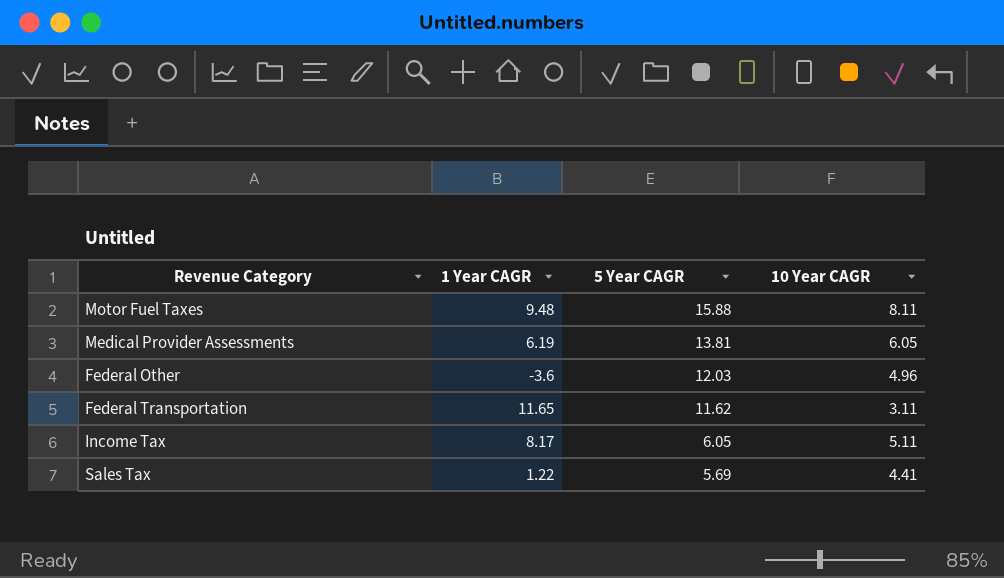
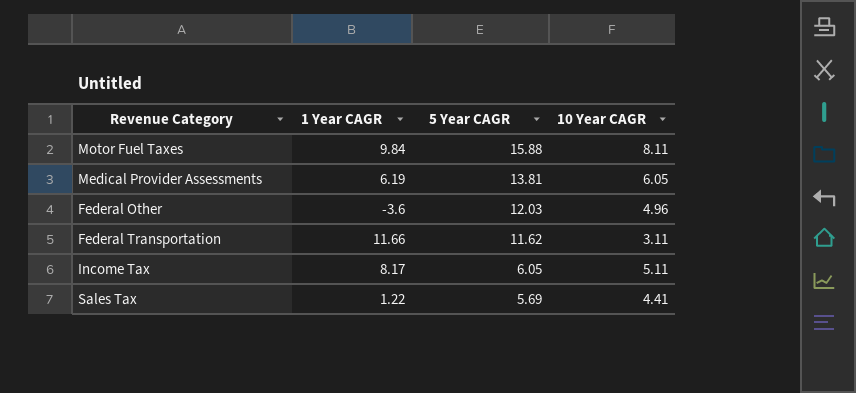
Motor Fuel Taxes | 1 Year CAGR: 9.48 -> 9.84
Federal Transportation | 1 Year CAGR: 11.65 -> 11.66

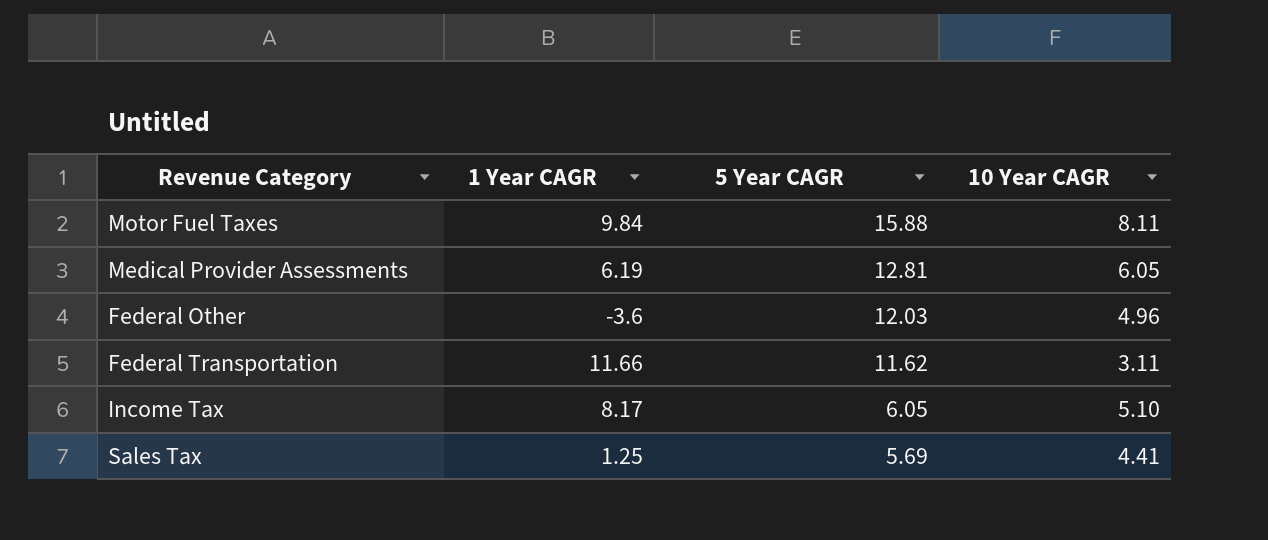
Medical Provider Assessments | 5 Year CAGR: 13.81 -> 12.81
Income Tax | 10 Year CAGR: 5.11 -> 5.10
Sales Tax | 1 Year CAGR: 1.22 -> 1.25

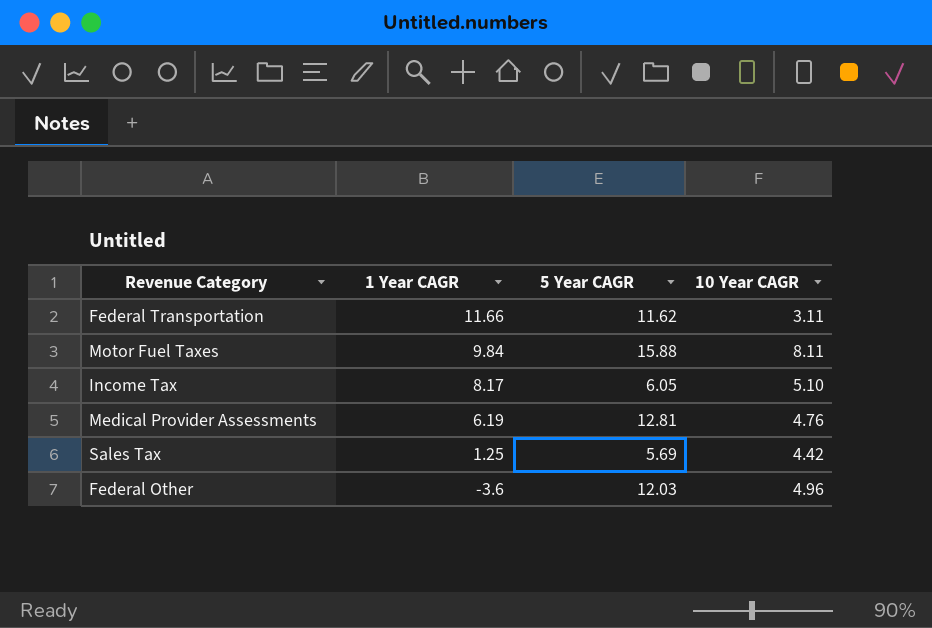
row order: 5 Year CAGR descending -> 1 Year CAGR descending
Medical Provider Assessments | 10 Year CAGR: 6.05 -> 4.76
Sales Tax | 10 Year CAGR: 4.41 -> 4.42

